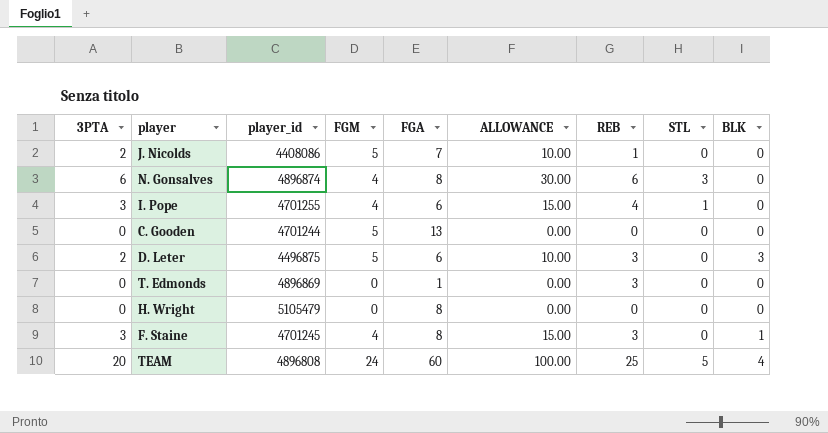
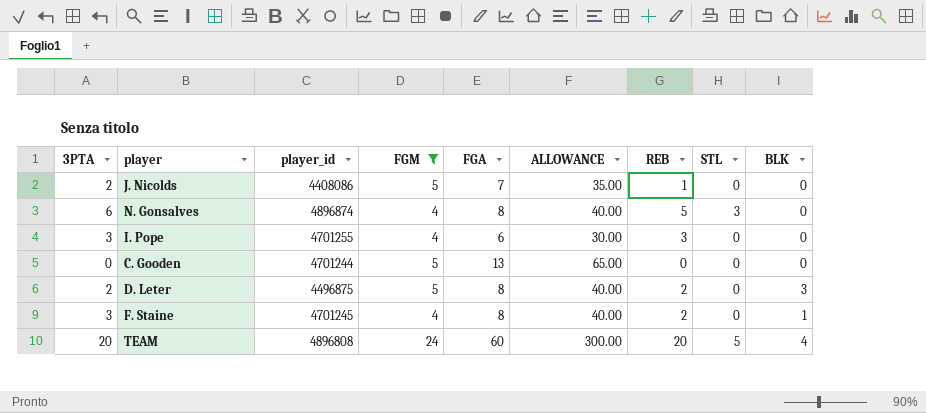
filter: none -> FGM != 0
column ALLOWANCE | formula: [3PTA] * 5 -> [FGA] * 5
N. Gonsalves | REB: 6 -> 5
I. Pope | REB: 4 -> 3
I. Pope | STL: 1 -> 0
D. Leter | FGA: 6 -> 8
D. Leter | REB: 3 -> 2
F. Staine | REB: 3 -> 2
TEAM | REB: 25 -> 20

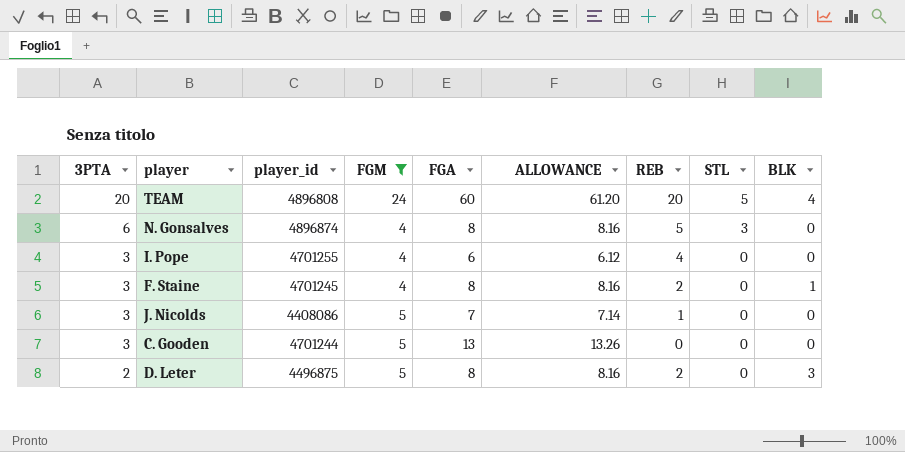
row order: none -> 3PTA descending
column ALLOWANCE | formula: [FGA] * 5 -> [FGA] * 1.02
I. Pope | REB: 3 -> 4
J. Nicolds | 3PTA: 2 -> 3
C. Gooden | 3PTA: 0 -> 3

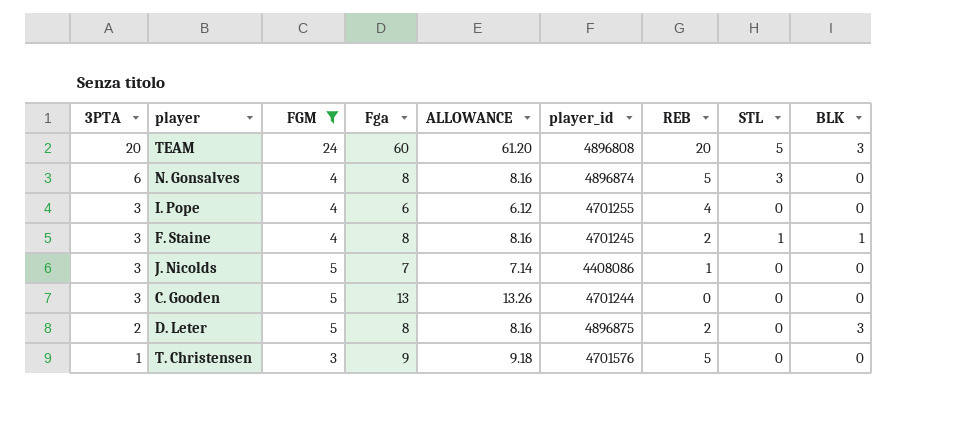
column name: FGA -> Fga
column player_id | position: 3 -> 6
TEAM | BLK: 4 -> 3
F. Staine | STL: 0 -> 1
D. Leter | player_id: 4496875 -> 4896875
row T. Christensen: none -> 1 | 3 | 9 | 9.18 | 4701576 | 5 | 0 | 0

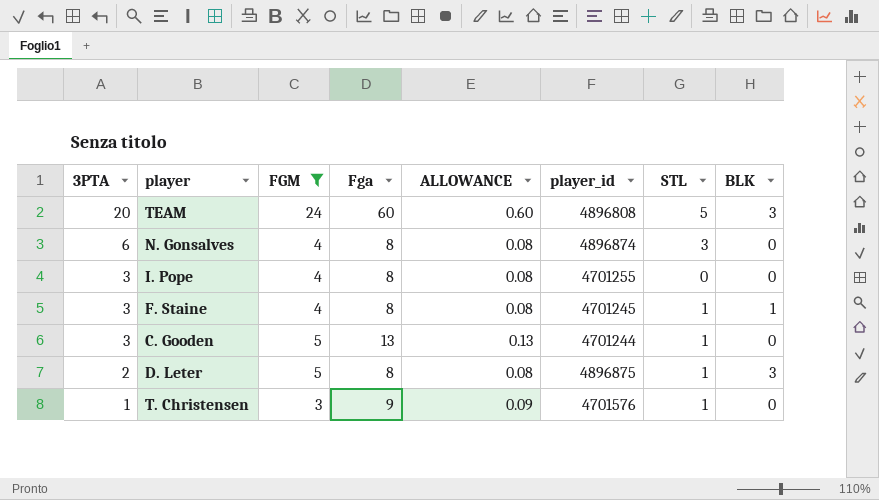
column REB | position: 7 -> none
column ALLOWANCE | formula: [Fga] * 1.02 -> [Fga] * 0.01
row J. Nicolds: 3 | 5 | 7 | 7.14 | 4408086 | 1 | 0 | 0 -> none
I. Pope | Fga: 6 -> 8
C. Gooden | STL: 0 -> 1
D. Leter | STL: 0 -> 1
T. Christensen | STL: 0 -> 1

